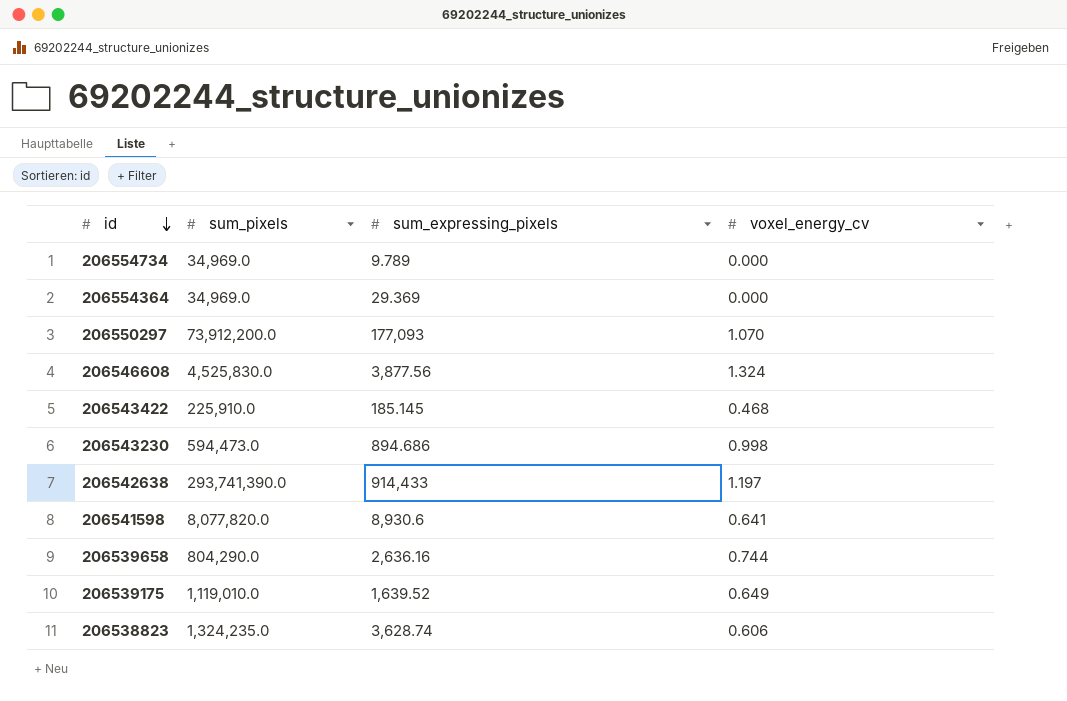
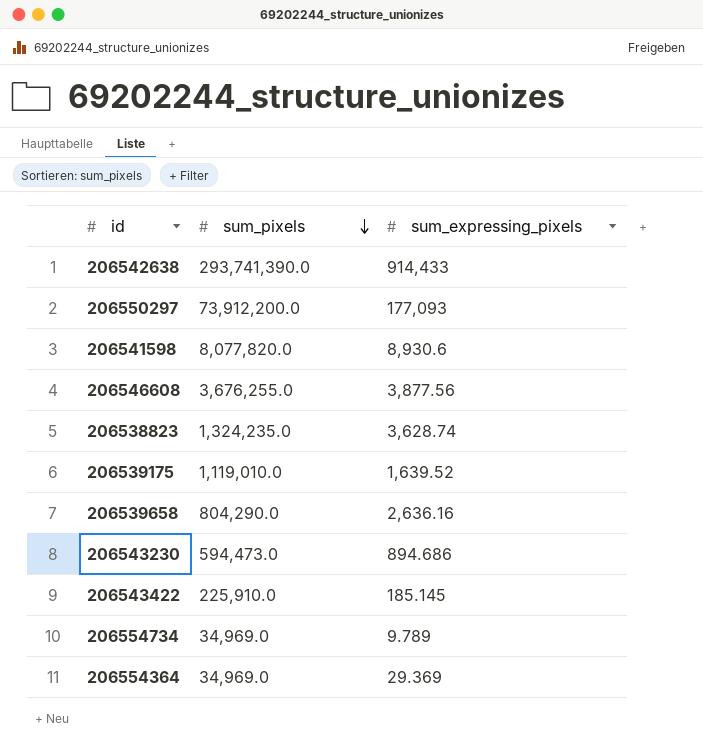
row order: id descending -> sum_pixels descending
column voxel_energy_cv | position: 4 -> none
206546608 | sum_pixels: 4,525,830.0 -> 3,676,255.0

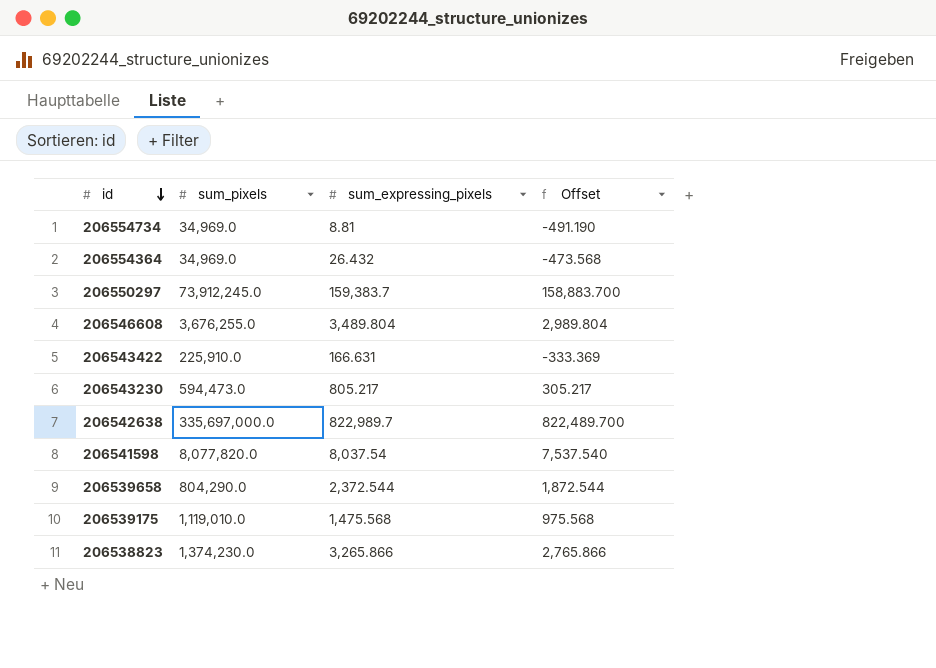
row order: sum_pixels descending -> id descending
column Offset | formula: none -> [sum_expressing_pixels] - 500
206554734 | sum_expressing_pixels: 9.789 -> 8.81
206554364 | sum_expressing_pixels: 29.369 -> 26.432
206550297 | sum_pixels: 73,912,200.0 -> 73,912,245.0
206550297 | sum_expressing_pixels: 177,093 -> 159,383.7
206546608 | sum_expressing_pixels: 3,877.56 -> 3,489.804
206543422 | sum_expressing_pixels: 185.145 -> 166.631
206543230 | sum_expressing_pixels: 894.686 -> 805.217
206542638 | sum_pixels: 293,741,390.0 -> 335,697,000.0
206542638 | sum_expressing_pixels: 914,433 -> 822,989.7
206541598 | sum_expressing_pixels: 8,930.6 -> 8,037.54
206539658 | sum_expressing_pixels: 2,636.16 -> 2,372.544
206539175 | sum_expressing_pixels: 1,639.52 -> 1,475.568
206538823 | sum_pixels: 1,324,235.0 -> 1,374,230.0
206538823 | sum_expressing_pixels: 3,628.74 -> 3,265.866

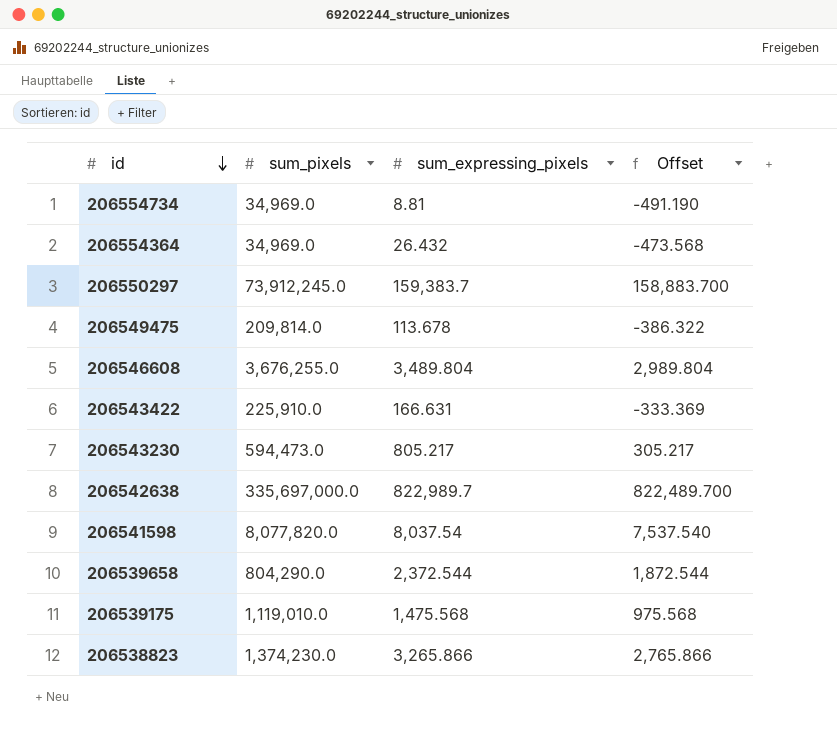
row 206549475: none -> 209,814.0 | 113.678 | -386.322

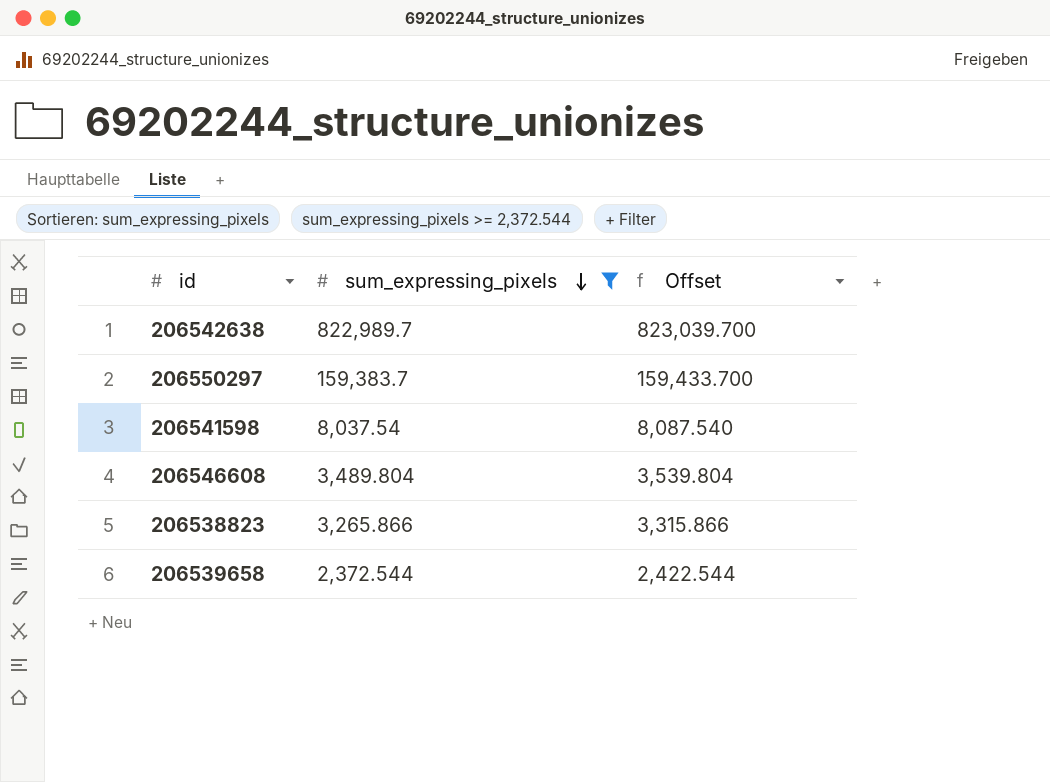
filter: none -> sum_expressing_pixels >= 2,372.544
row order: id descending -> sum_expressing_pixels descending
column sum_pixels | position: 2 -> none
column Offset | formula: [sum_expressing_pixels] - 500 -> [sum_expressing_pixels] + 50

